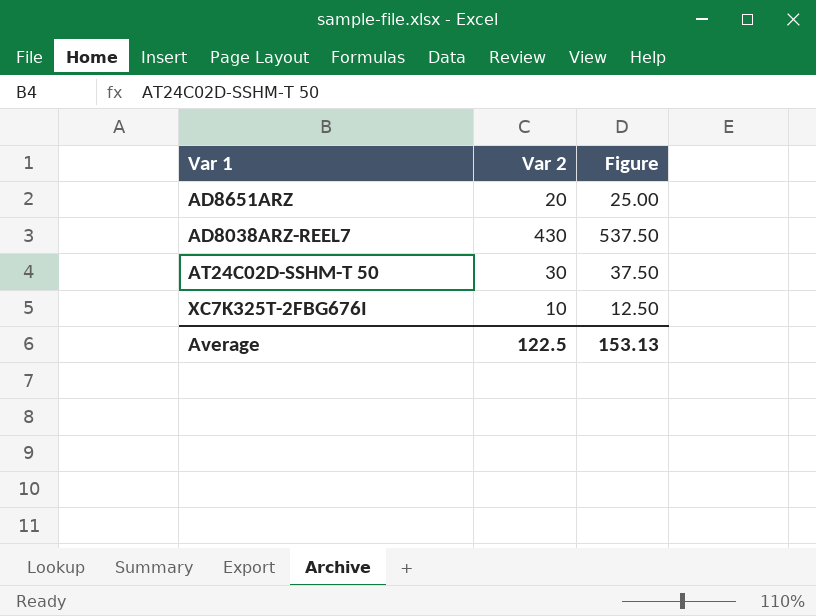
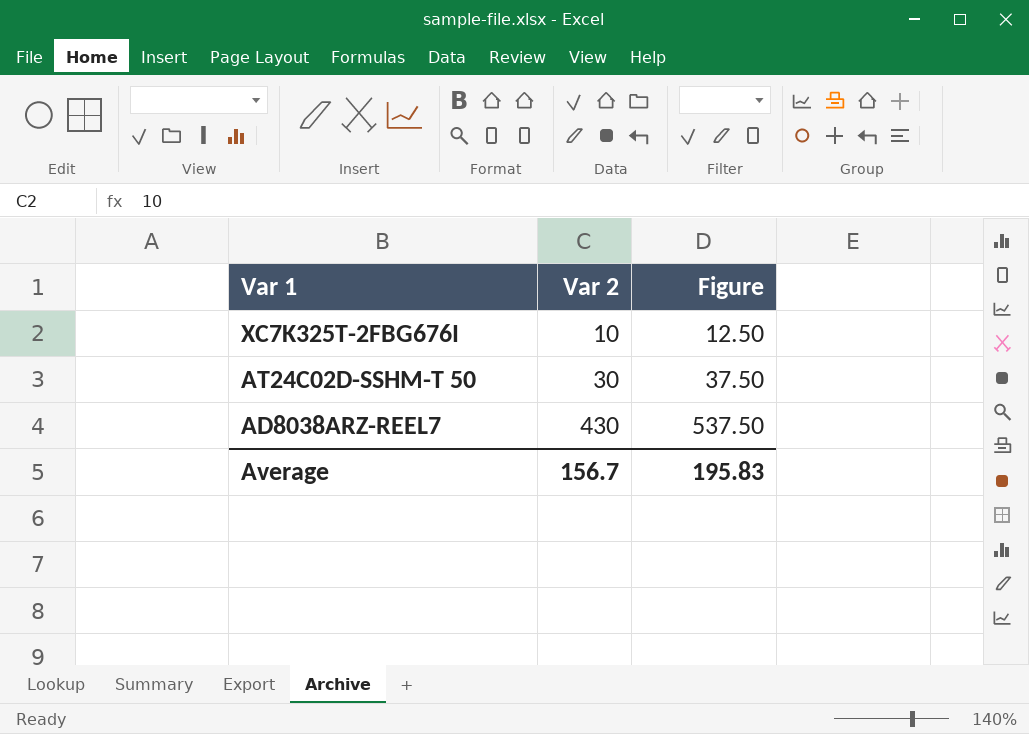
row order: none -> Var 1 descending
row AD8651ARZ: 20 | 25.00 -> none
Average | Var 2: 122.5 -> 156.7
Average | Figure: 153.13 -> 195.83

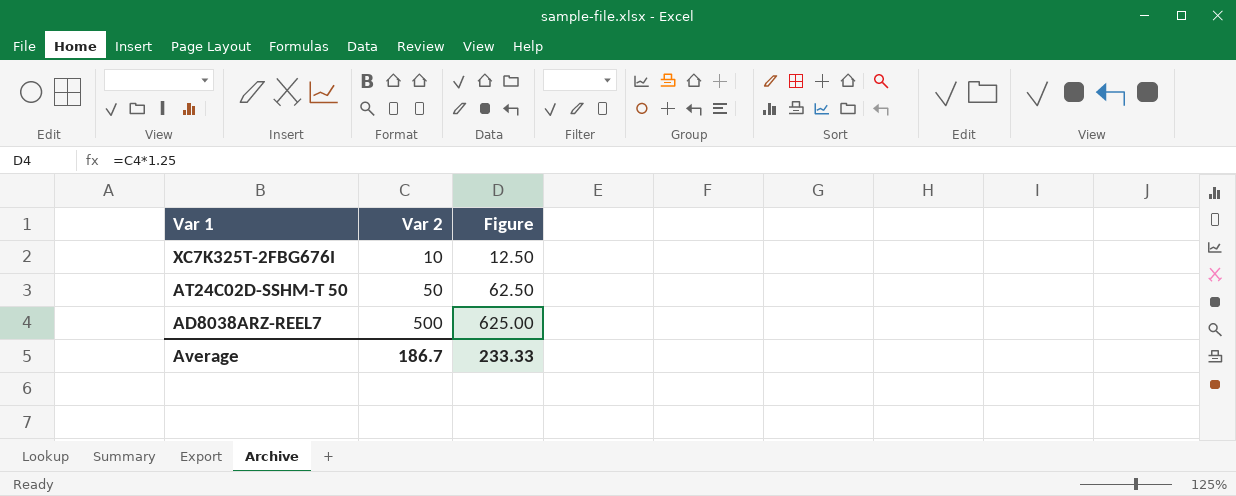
AT24C02D-SSHM-T 50 | Var 2: 30 -> 50
AT24C02D-SSHM-T 50 | Figure: 37.50 -> 62.50
AD8038ARZ-REEL7 | Var 2: 430 -> 500
AD8038ARZ-REEL7 | Figure: 537.50 -> 625.00
Average | Var 2: 156.7 -> 186.7
Average | Figure: 195.83 -> 233.33

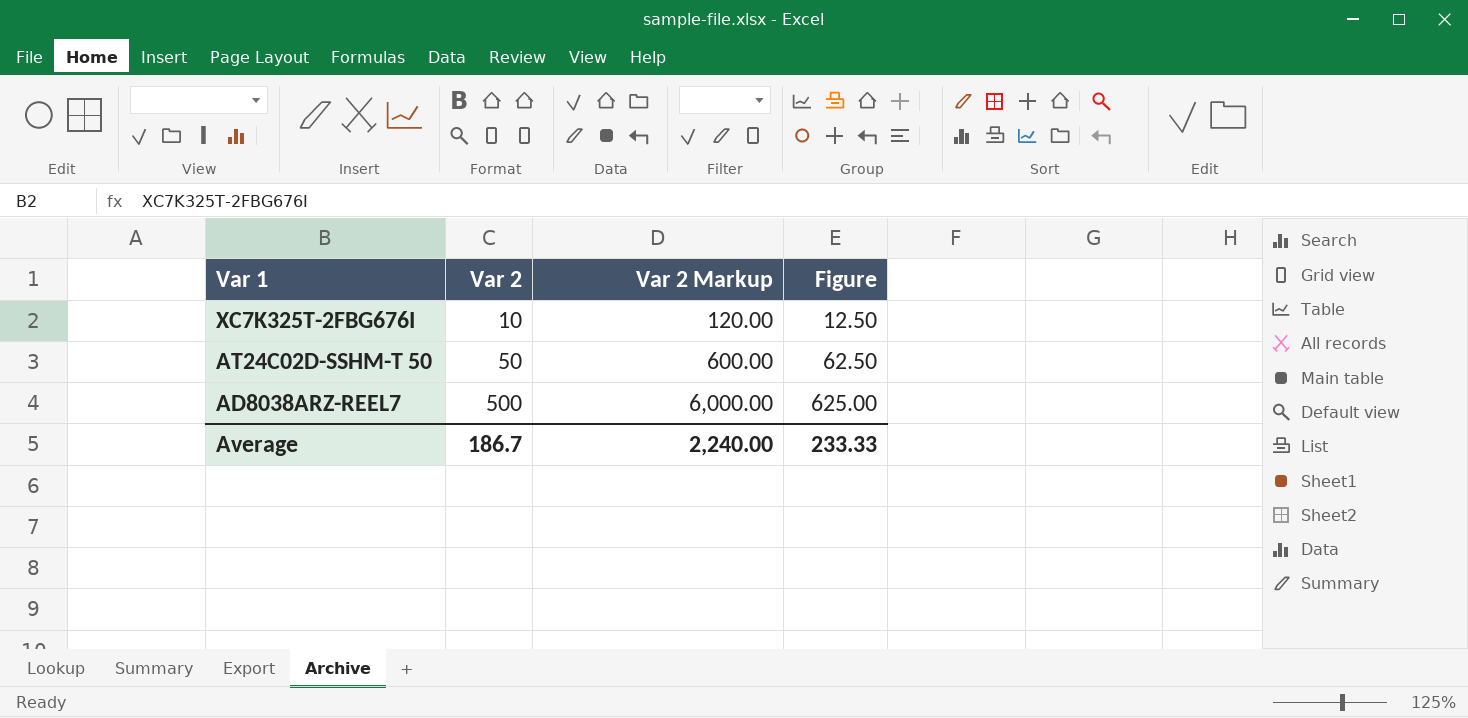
column Var 2 Markup | formula: none -> [Var 2] * 12

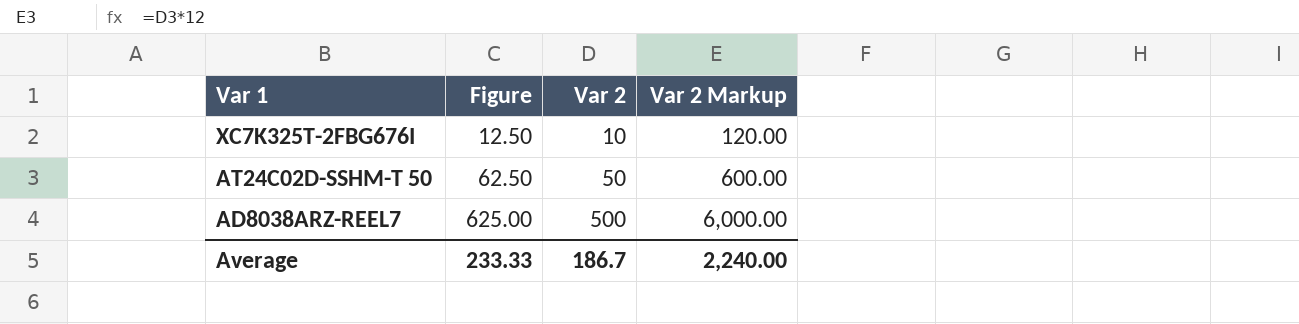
column Figure | position: 4 -> 2

